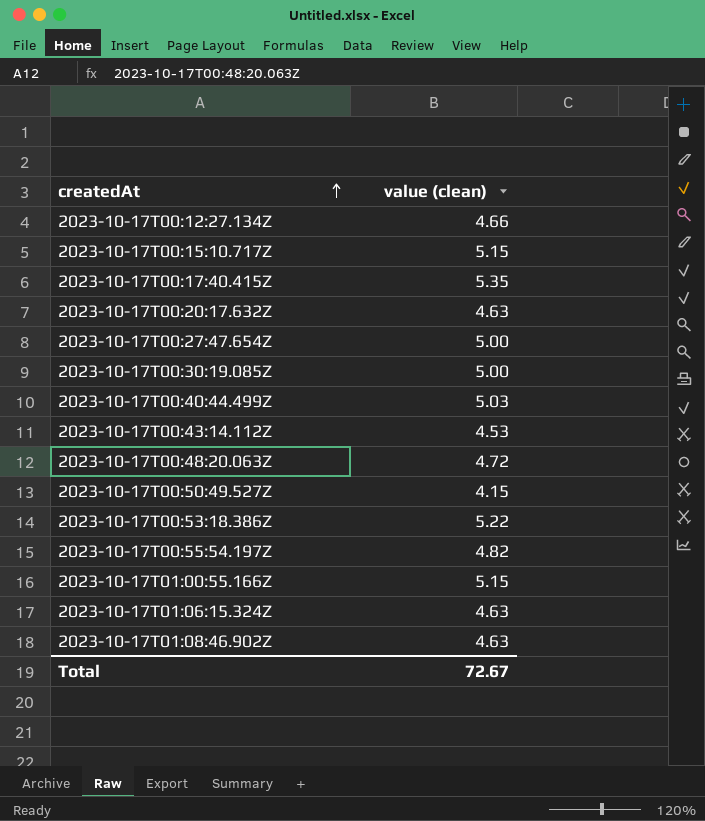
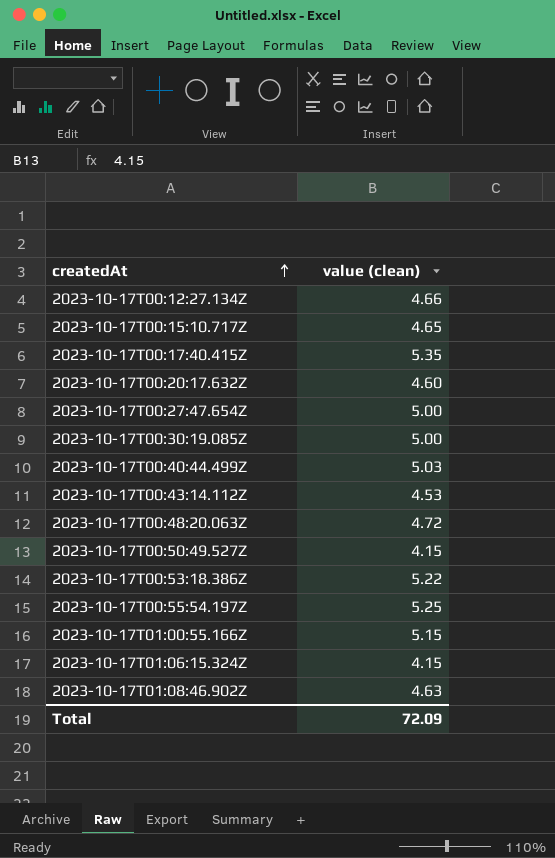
2023-10-17T00:15:10.717Z | value (clean): 5.15 -> 4.65
2023-10-17T00:20:17.632Z | value (clean): 4.63 -> 4.60
2023-10-17T00:55:54.197Z | value (clean): 4.82 -> 5.25
2023-10-17T01:06:15.324Z | value (clean): 4.63 -> 4.15
Total | value (clean): 72.67 -> 72.09

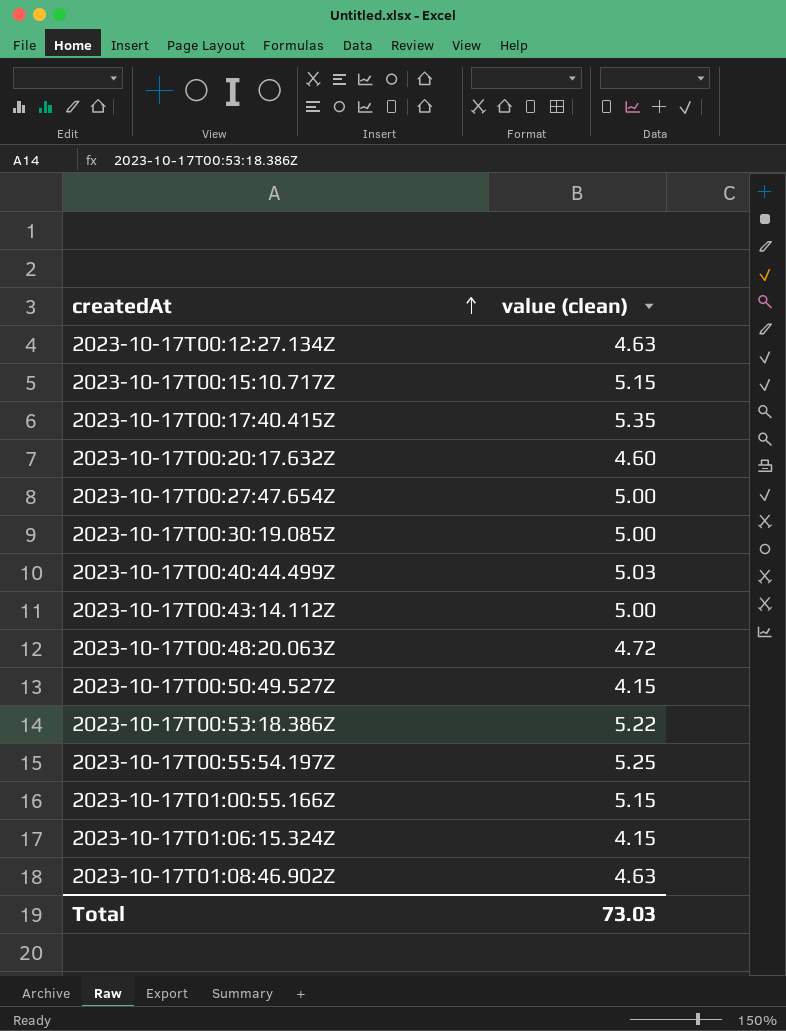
2023-10-17T00:12:27.134Z | value (clean): 4.66 -> 4.63
2023-10-17T00:15:10.717Z | value (clean): 4.65 -> 5.15
2023-10-17T00:43:14.112Z | value (clean): 4.53 -> 5.00
Total | value (clean): 72.09 -> 73.03

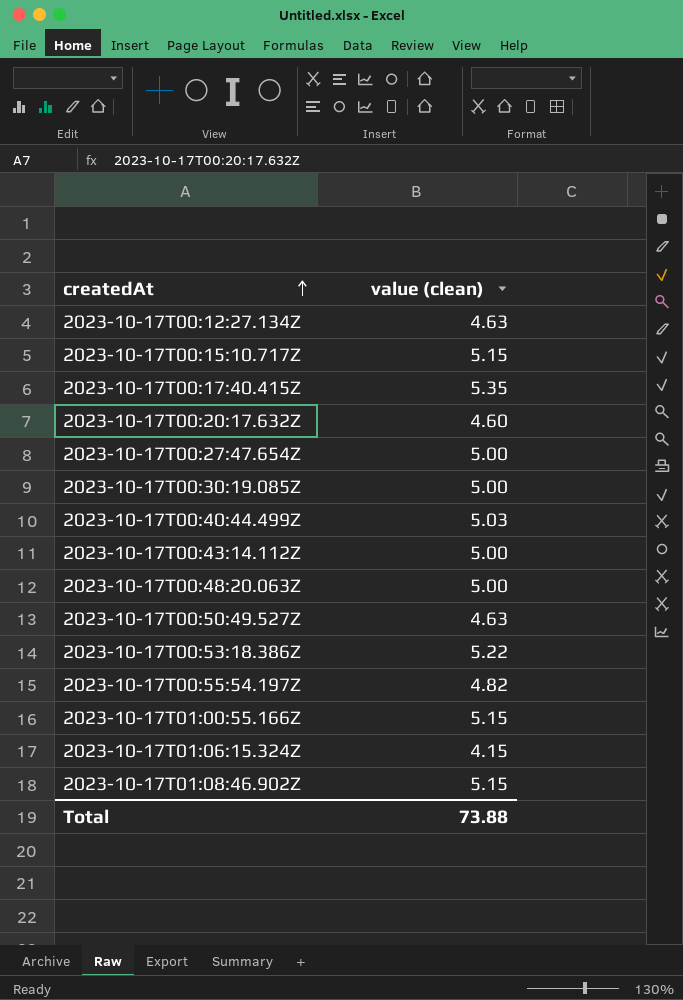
2023-10-17T00:48:20.063Z | value (clean): 4.72 -> 5.00
2023-10-17T00:50:49.527Z | value (clean): 4.15 -> 4.63
2023-10-17T00:55:54.197Z | value (clean): 5.25 -> 4.82
2023-10-17T01:08:46.902Z | value (clean): 4.63 -> 5.15
Total | value (clean): 73.03 -> 73.88

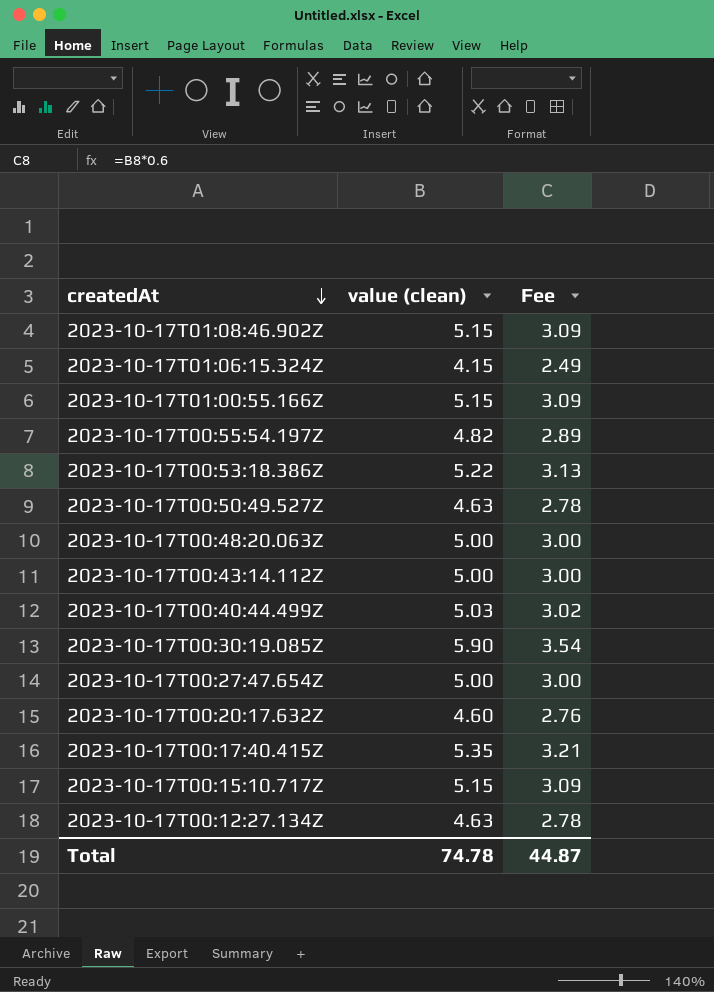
row order: createdAt ascending -> createdAt descending
column Fee | formula: none -> [value (clean)] * 0.6
2023-10-17T00:30:19.085Z | value (clean): 5.00 -> 5.90
Total | value (clean): 73.88 -> 74.78

